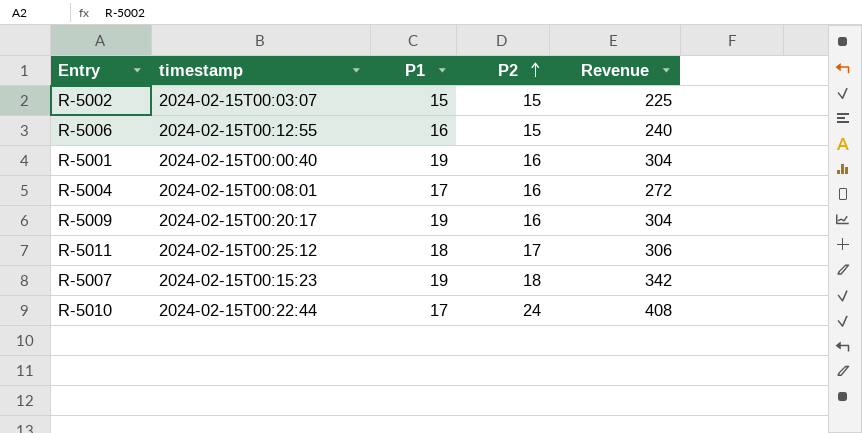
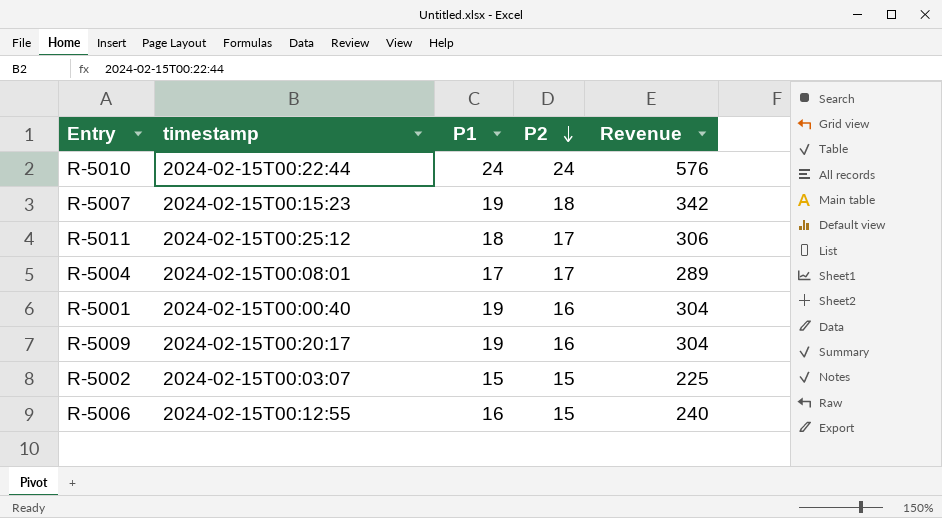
row order: P2 ascending -> P2 descending
R-5010 | P1: 17 -> 24
R-5010 | Revenue: 408 -> 576
R-5004 | P2: 16 -> 17
R-5004 | Revenue: 272 -> 289

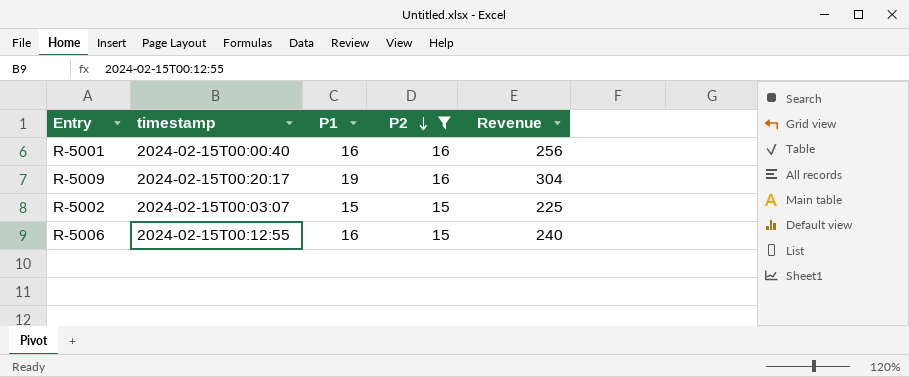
filter: none -> P2 <= 16
R-5001 | P1: 19 -> 16
R-5001 | Revenue: 304 -> 256

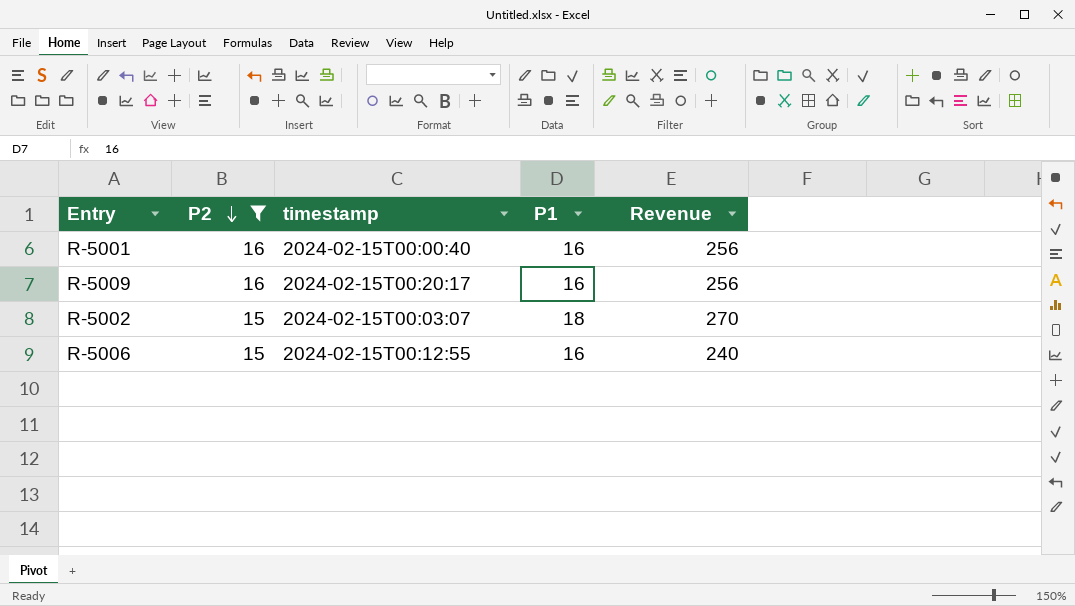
column P2 | position: 4 -> 2
R-5009 | P1: 19 -> 16
R-5009 | Revenue: 304 -> 256
R-5002 | P1: 15 -> 18
R-5002 | Revenue: 225 -> 270

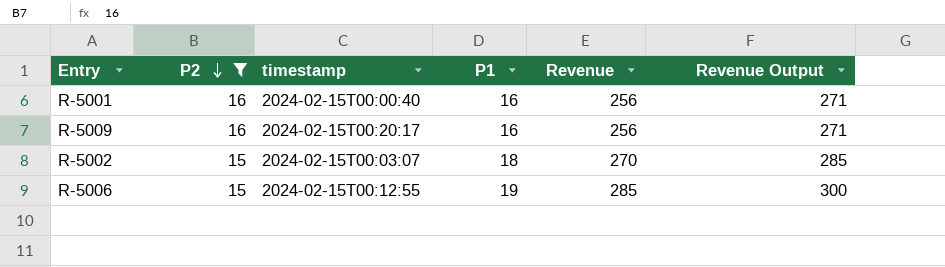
column Revenue Output | formula: none -> [Revenue] + 15
R-5006 | P1: 16 -> 19
R-5006 | Revenue: 240 -> 285

